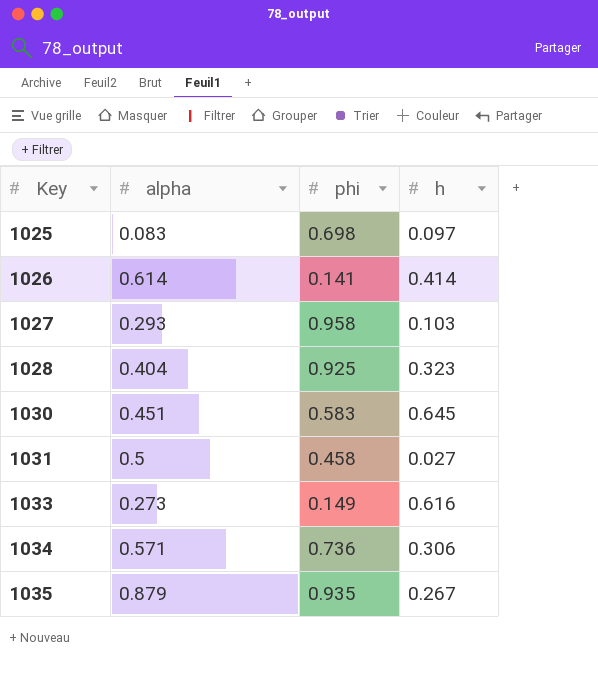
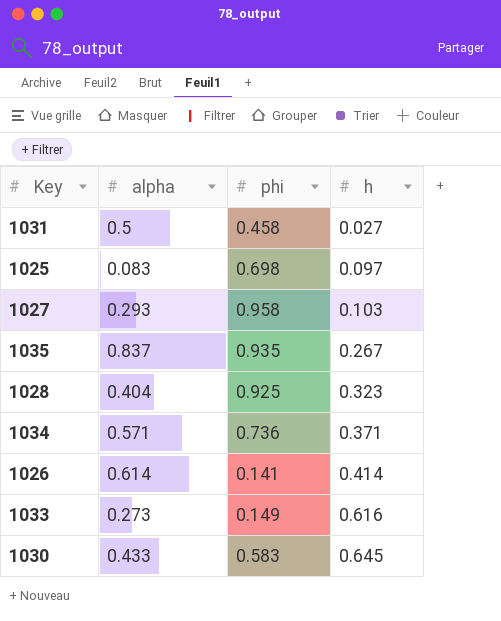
row order: Key ascending -> h ascending
1035 | alpha: 0.879 -> 0.837
1034 | h: 0.306 -> 0.371
1030 | alpha: 0.451 -> 0.433

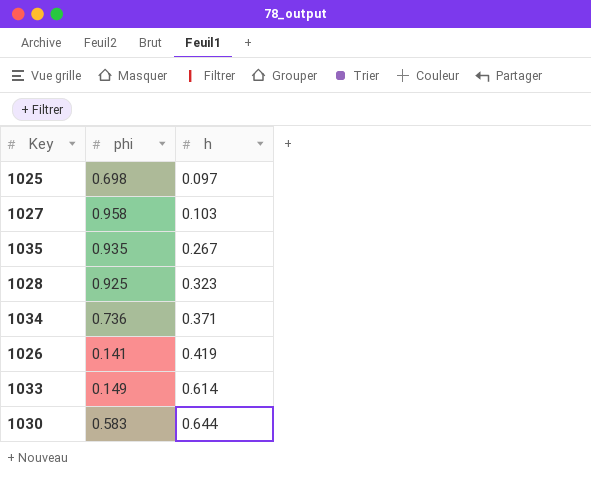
column alpha | position: 2 -> none
row 1031: 0.5 | 0.458 | 0.027 -> none
1026 | h: 0.414 -> 0.419
1033 | h: 0.616 -> 0.614
1030 | h: 0.645 -> 0.644

